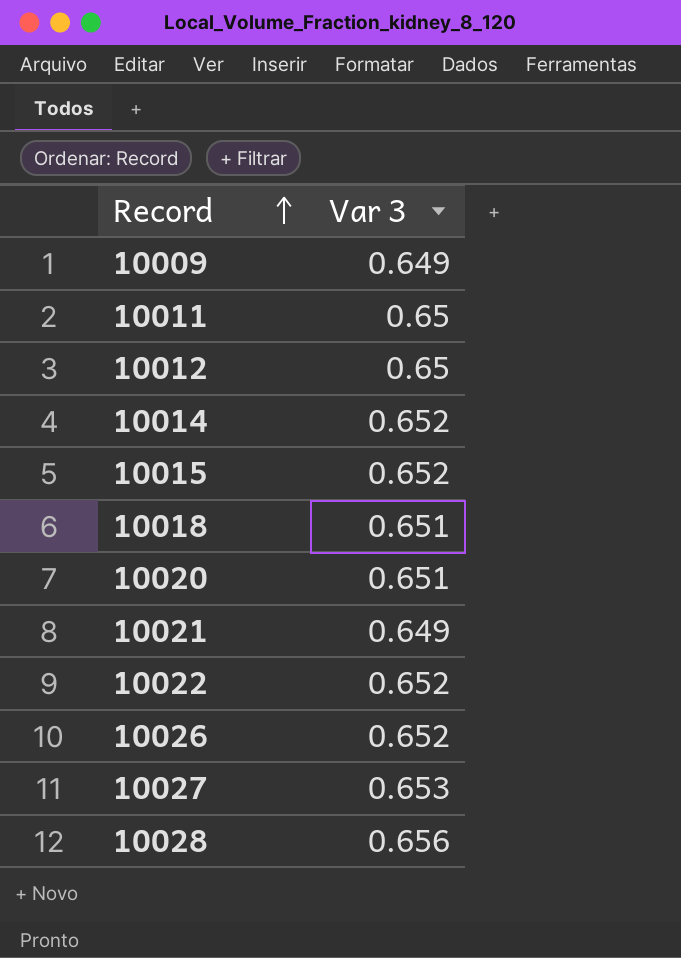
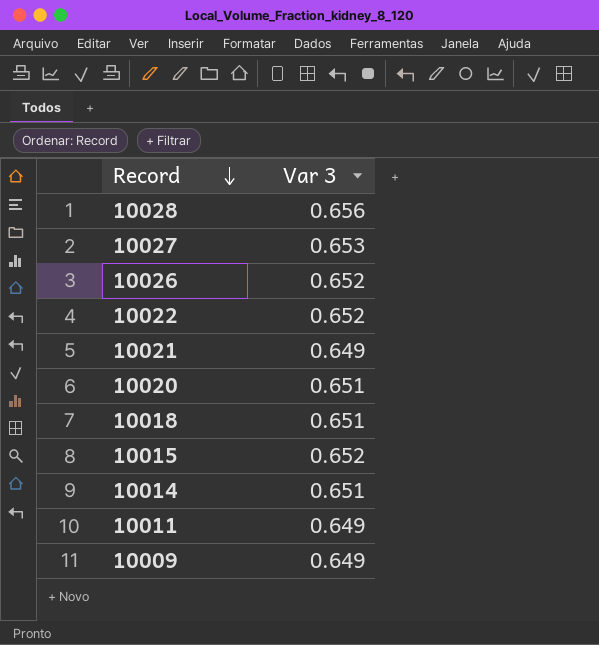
row order: Record ascending -> Record descending
row 10012: 0.65 -> none
10014 | Var 3: 0.652 -> 0.651
10011 | Var 3: 0.65 -> 0.649

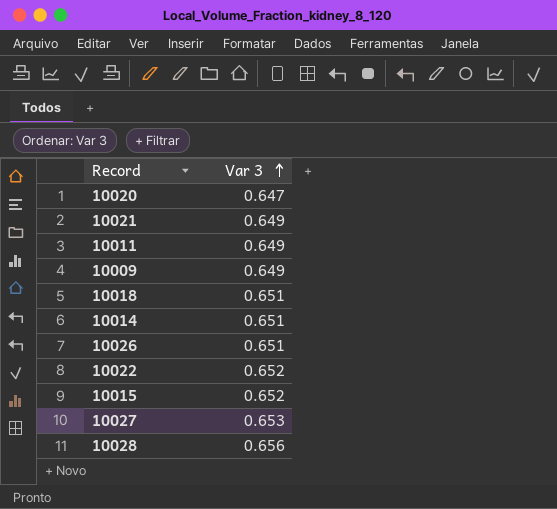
row order: Record descending -> Var 3 ascending
10020 | Var 3: 0.651 -> 0.647
10026 | Var 3: 0.652 -> 0.651

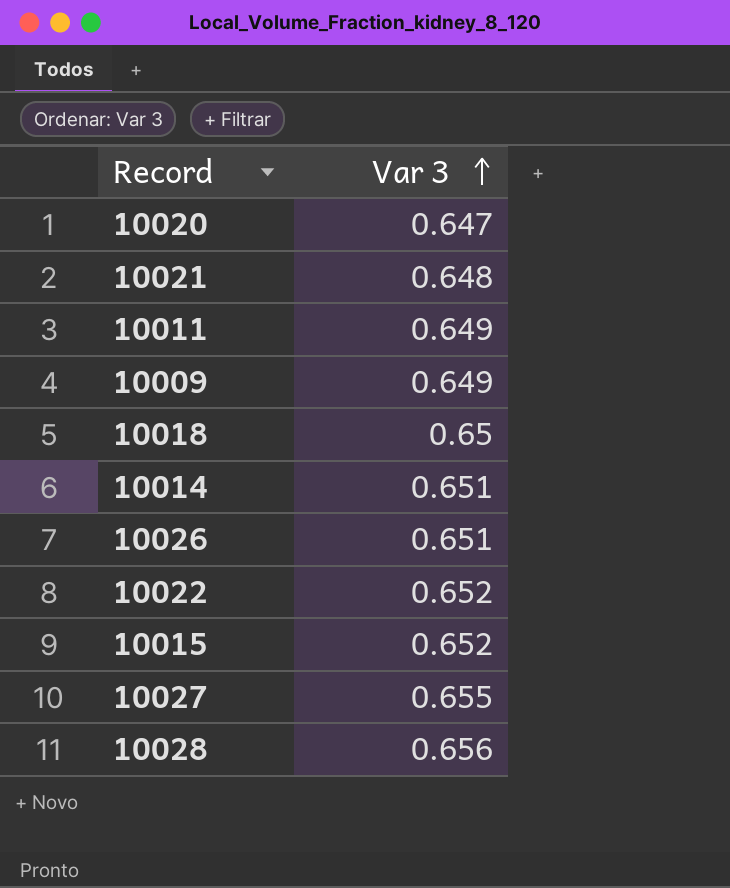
10021 | Var 3: 0.649 -> 0.648
10018 | Var 3: 0.651 -> 0.65
10027 | Var 3: 0.653 -> 0.655

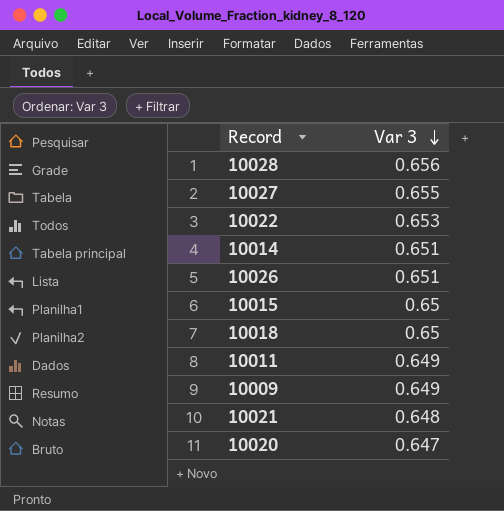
row order: Var 3 ascending -> Var 3 descending
10022 | Var 3: 0.652 -> 0.653
10015 | Var 3: 0.652 -> 0.65

